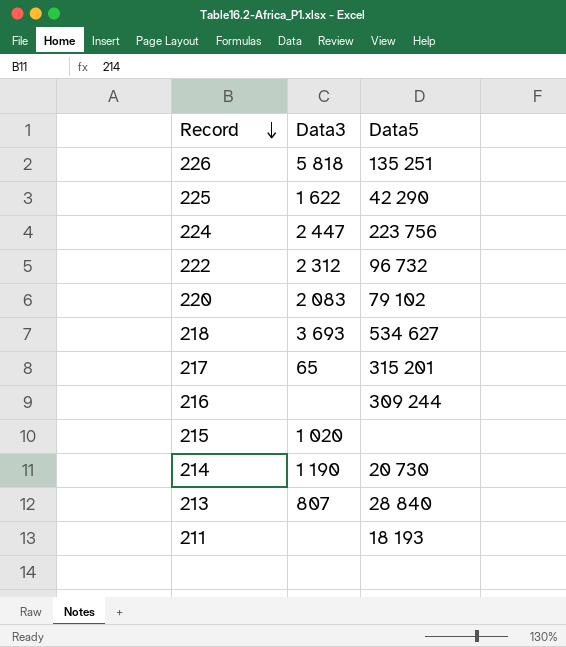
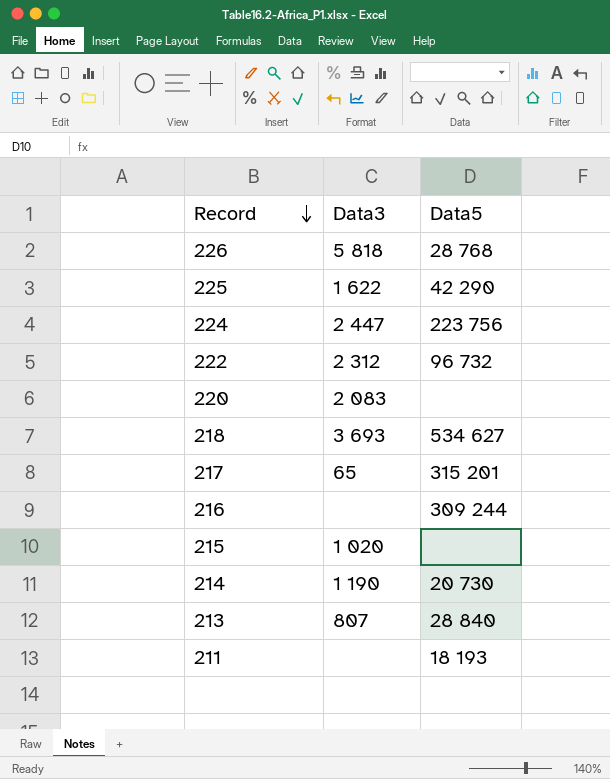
226 | Data5: 135 251 -> 28 768
220 | Data5: 79 102 -> none

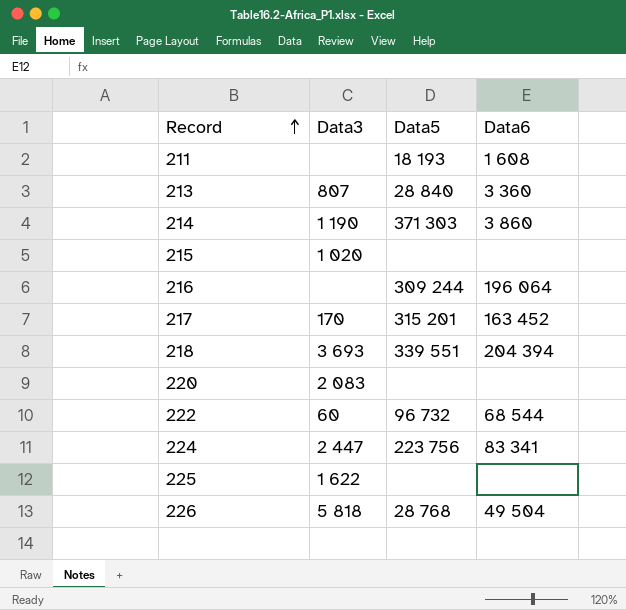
row order: Record descending -> Record ascending
column Data6 | position: none -> 4
214 | Data5: 20 730 -> 371 303
217 | Data3: 65 -> 170
218 | Data5: 534 627 -> 339 551
222 | Data3: 2 312 -> 60
225 | Data5: 42 290 -> none

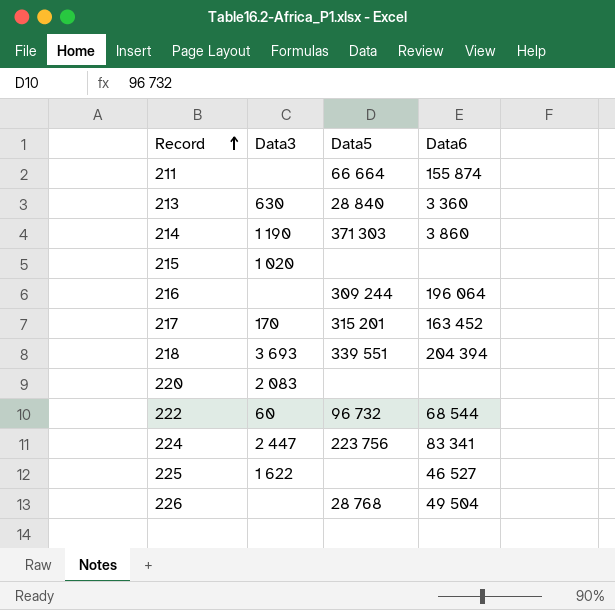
211 | Data5: 18 193 -> 66 664
211 | Data6: 1 608 -> 155 874
213 | Data3: 807 -> 630
225 | Data6: none -> 46 527
226 | Data3: 5 818 -> none

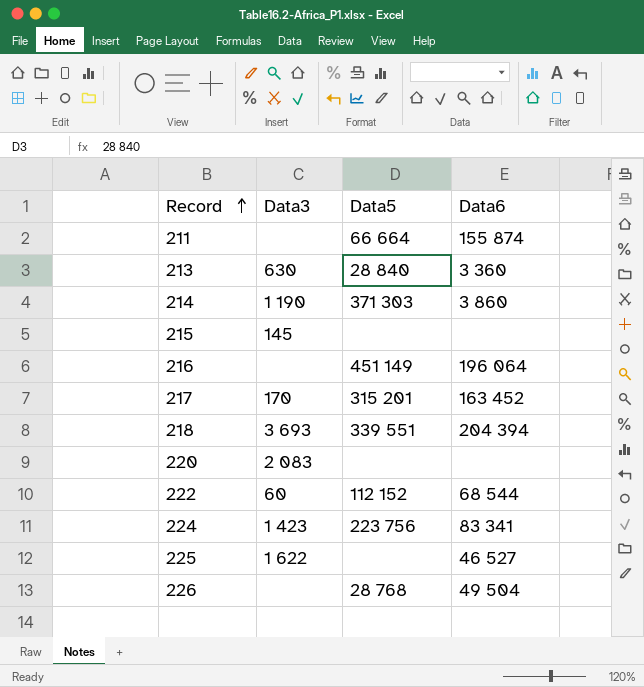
215 | Data3: 1 020 -> 145
216 | Data5: 309 244 -> 451 149
222 | Data5: 96 732 -> 112 152
224 | Data3: 2 447 -> 1 423

